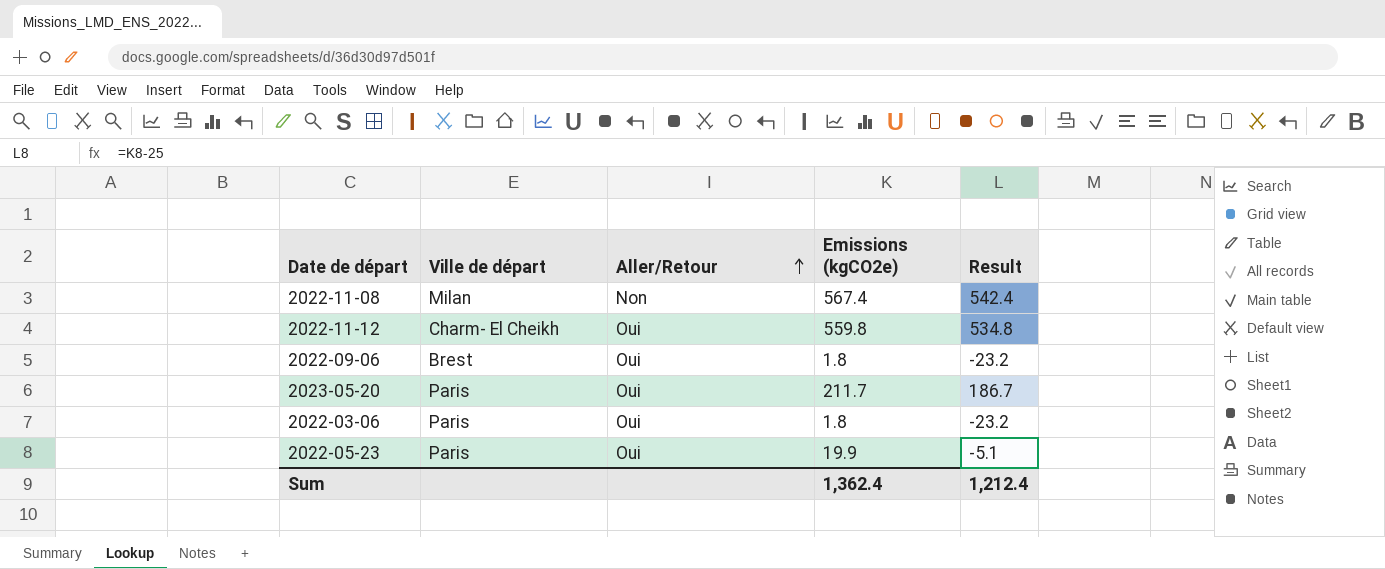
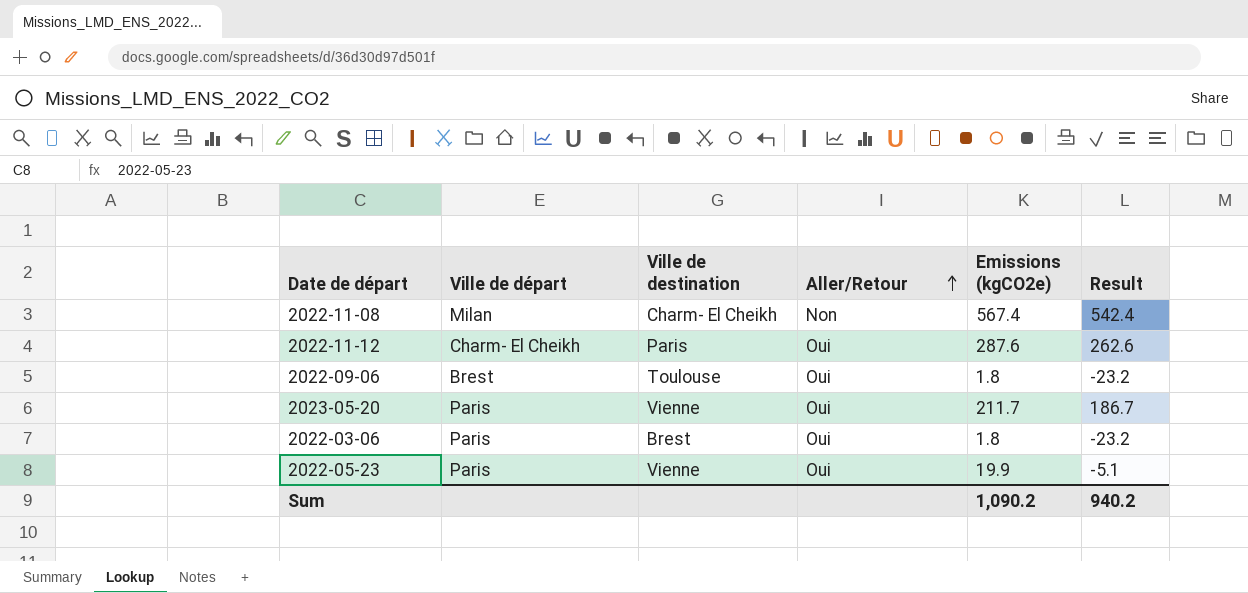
column Ville de destination | position: none -> 3
2022-11-12 | Emissions (kgCO2e): 559.8 -> 287.6
2022-11-12 | Result: 534.8 -> 262.6
Sum | Emissions (kgCO2e): 1,362.4 -> 1,090.2
Sum | Result: 1,212.4 -> 940.2

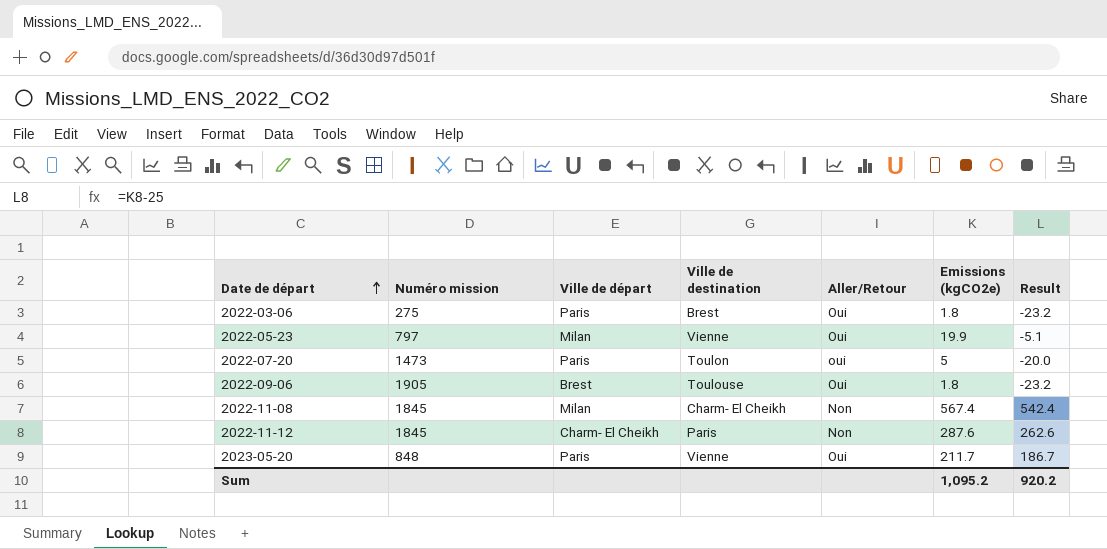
row order: Aller/Retour ascending -> Date de départ ascending
column Numéro mission | position: none -> 2
2022-05-23 | Ville de départ: Paris -> Milan
row 2022-07-20: none -> 1473 | Paris | Toulon | oui | 5 | -20.0
2022-11-12 | Aller/Retour: Oui -> Non
Sum | Emissions (kgCO2e): 1,090.2 -> 1,095.2
Sum | Result: 940.2 -> 920.2

